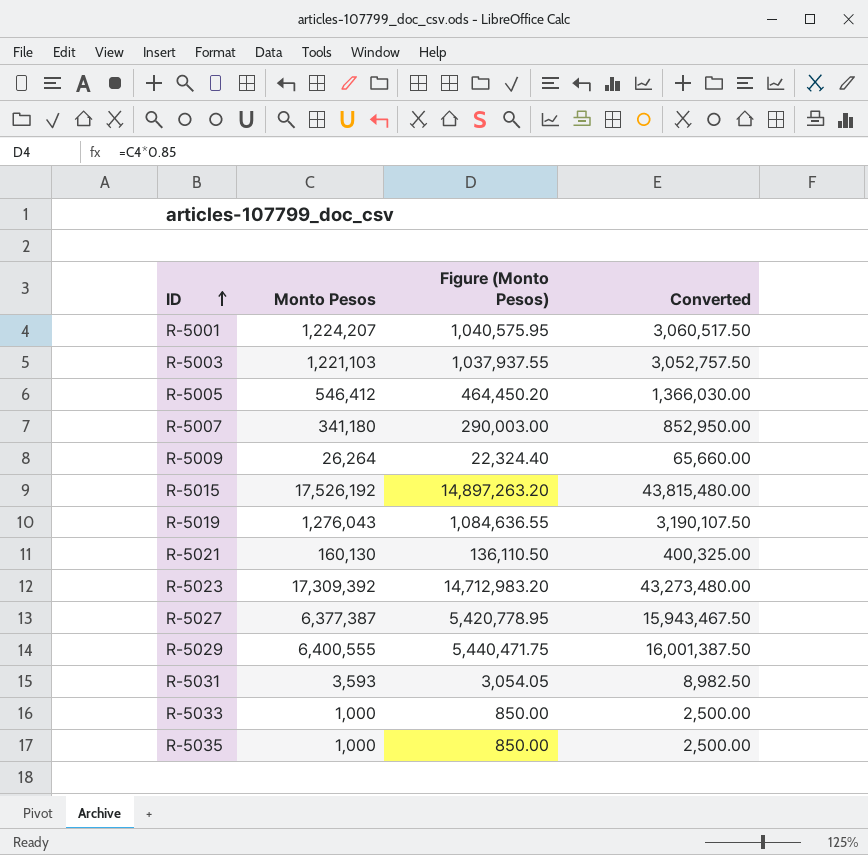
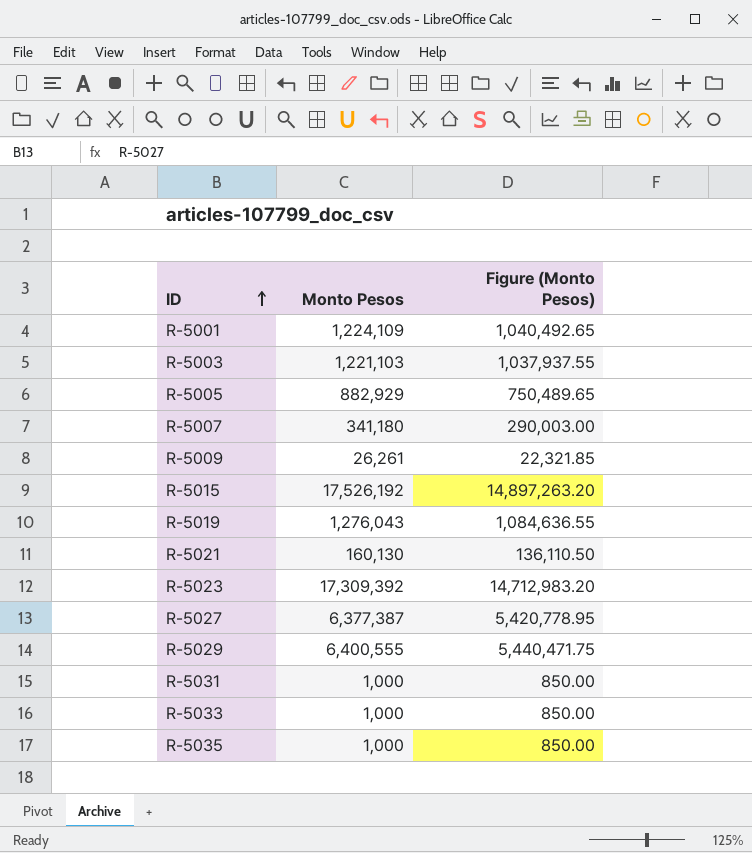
column Converted | formula: [Monto Pesos] * 2.5 -> none
R-5001 | Monto Pesos: 1,224,207 -> 1,224,109
R-5001 | Figure (Monto Pesos): 1,040,575.95 -> 1,040,492.65
R-5005 | Monto Pesos: 546,412 -> 882,929
R-5005 | Figure (Monto Pesos): 464,450.20 -> 750,489.65
R-5009 | Monto Pesos: 26,264 -> 26,261
R-5009 | Figure (Monto Pesos): 22,324.40 -> 22,321.85
R-5031 | Monto Pesos: 3,593 -> 1,000
R-5031 | Figure (Monto Pesos): 3,054.05 -> 850.00

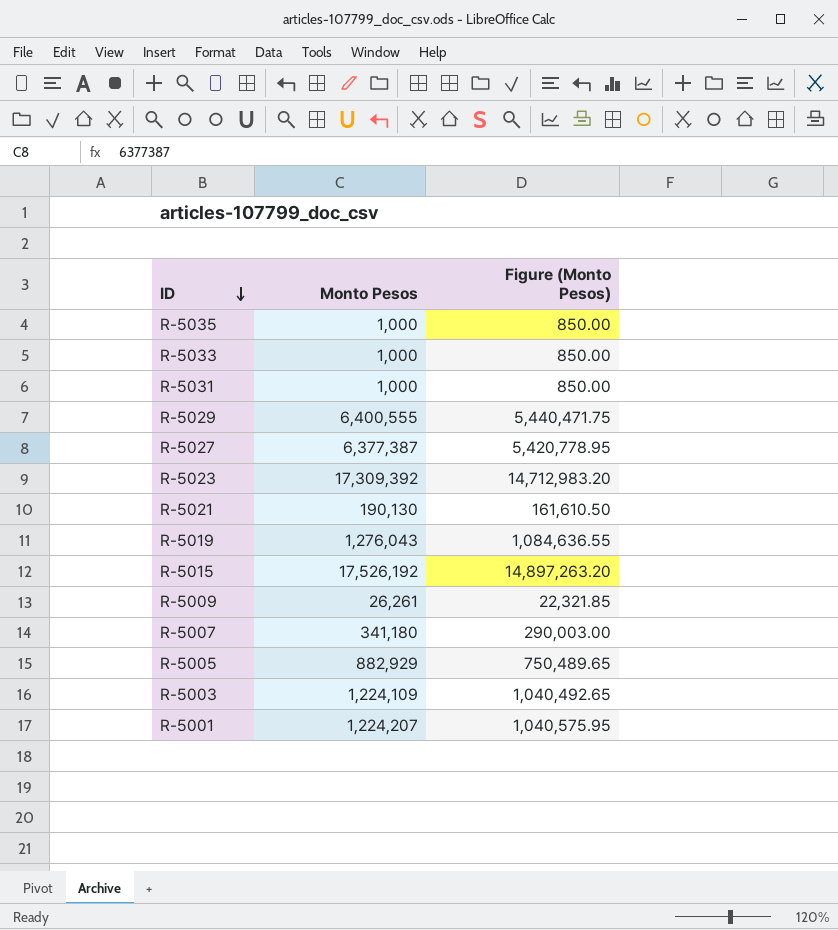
row order: ID ascending -> ID descending
R-5021 | Monto Pesos: 160,130 -> 190,130
R-5021 | Figure (Monto Pesos): 136,110.50 -> 161,610.50
R-5003 | Monto Pesos: 1,221,103 -> 1,224,109
R-5003 | Figure (Monto Pesos): 1,037,937.55 -> 1,040,492.65
R-5001 | Monto Pesos: 1,224,109 -> 1,224,207
R-5001 | Figure (Monto Pesos): 1,040,492.65 -> 1,040,575.95

